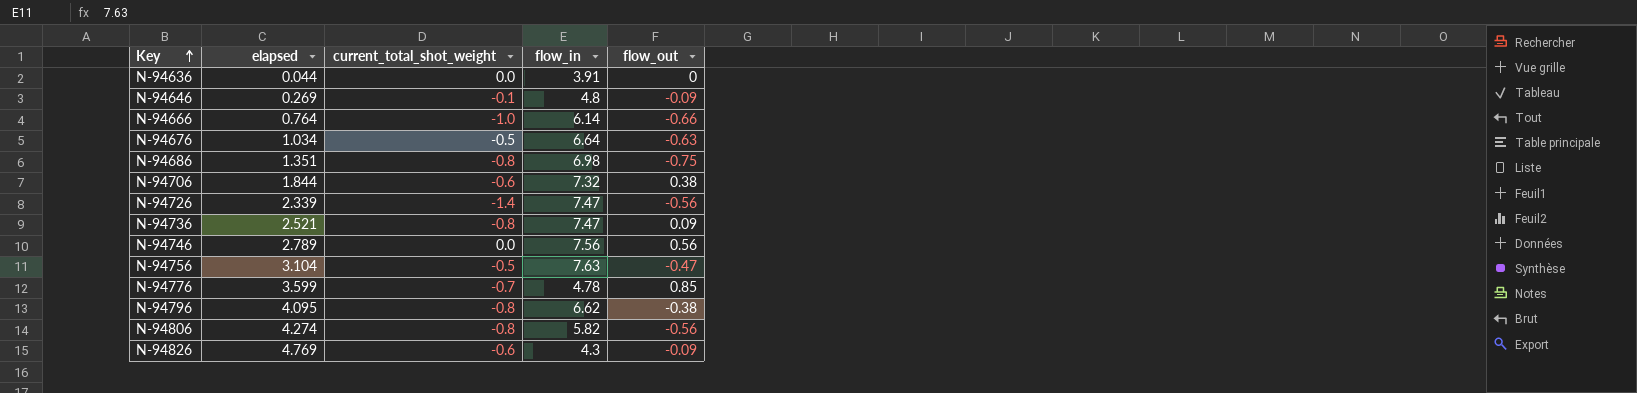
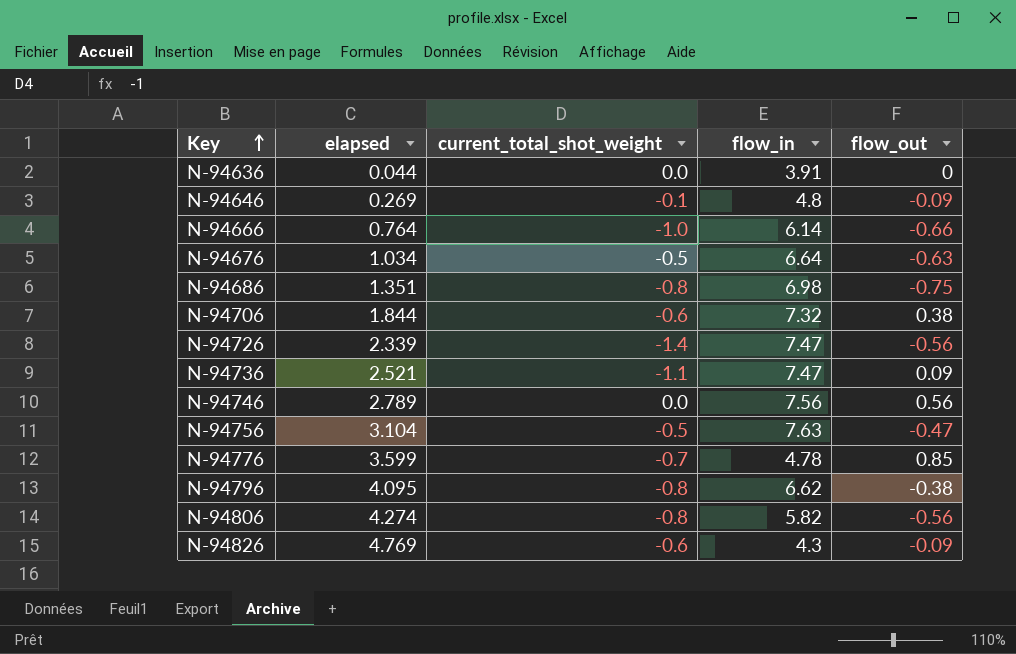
N-94736 | current_total_shot_weight: -0.8 -> -1.1

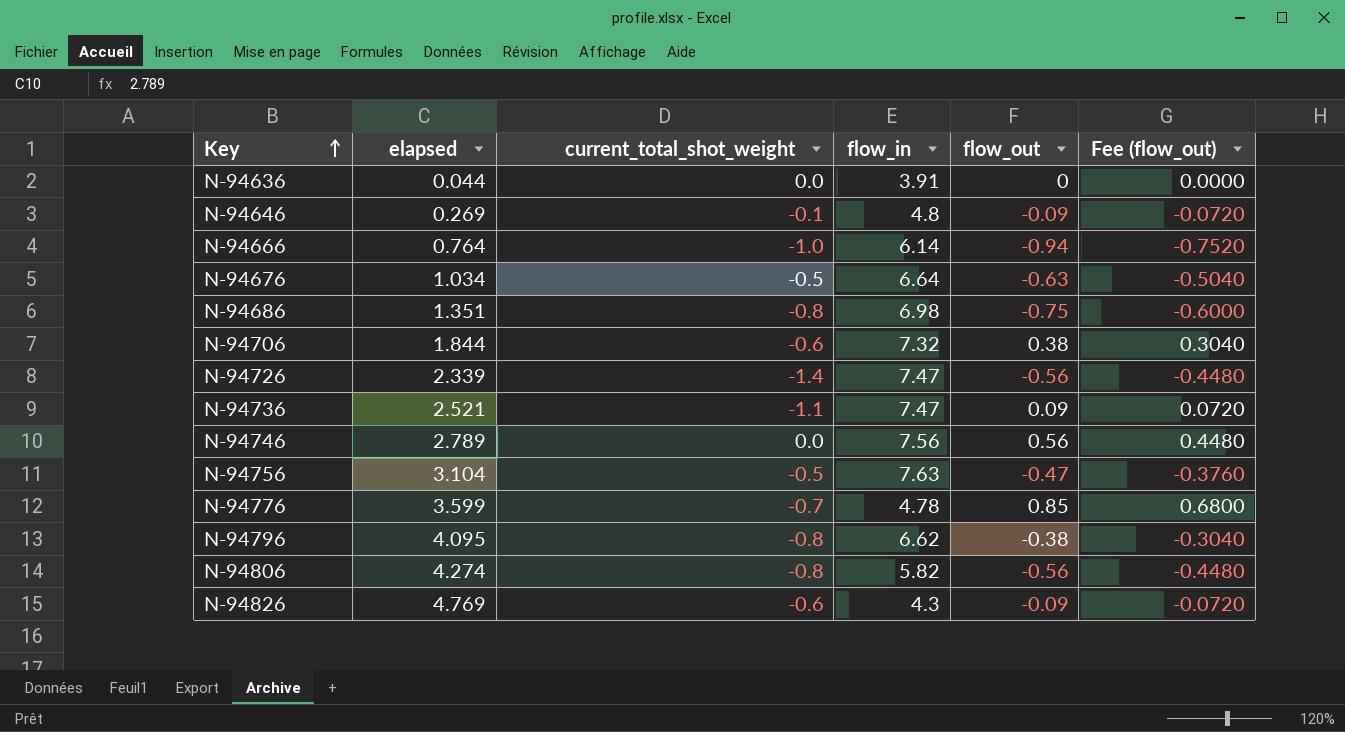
column Fee (flow_out) | formula: none -> [flow_out] * 0.8
N-94666 | flow_out: -0.66 -> -0.94

